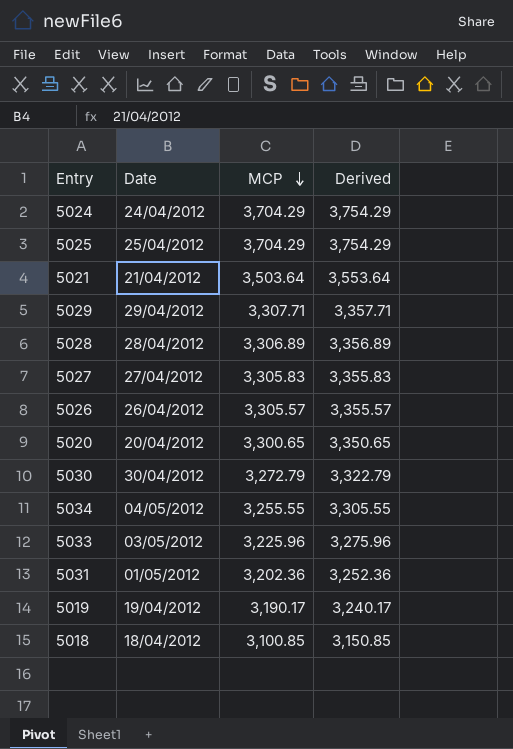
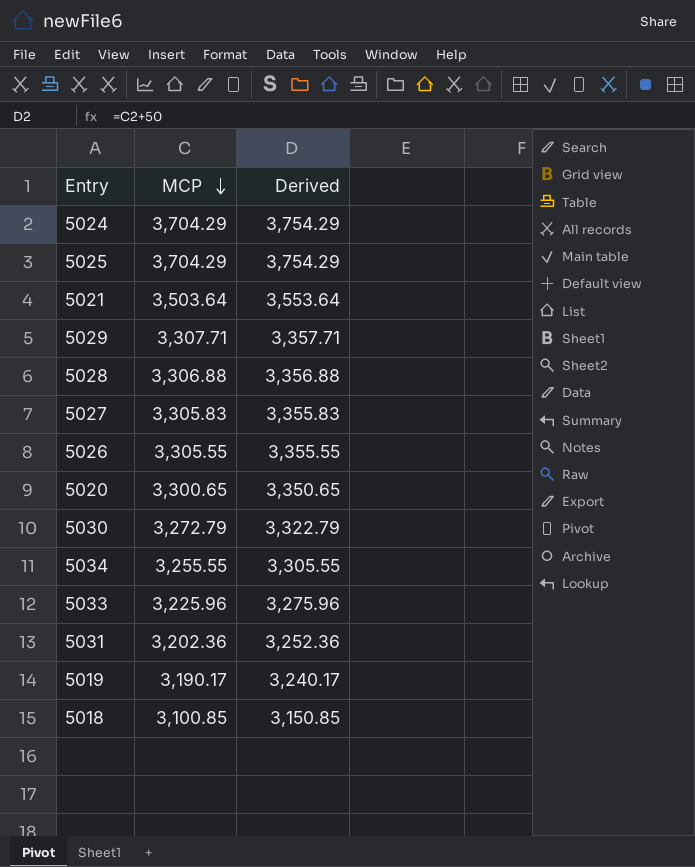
column Date | position: 2 -> none
5028 | MCP: 3,306.89 -> 3,306.88
5028 | Derived: 3,356.89 -> 3,356.88
5026 | MCP: 3,305.57 -> 3,305.55
5026 | Derived: 3,355.57 -> 3,355.55

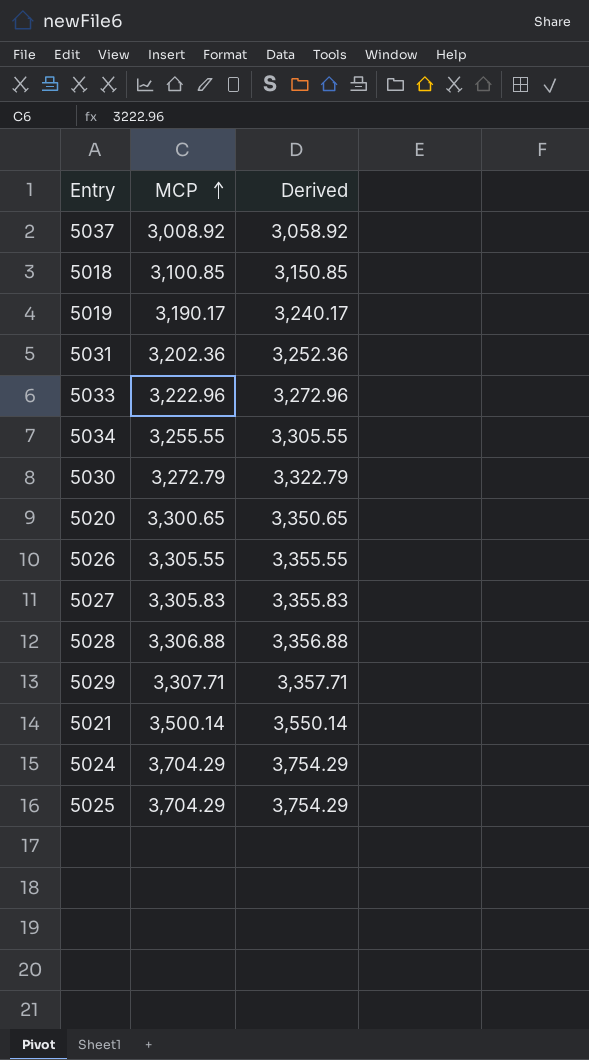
row order: MCP descending -> MCP ascending
row 5037: none -> 3,008.92 | 3,058.92
5033 | MCP: 3,225.96 -> 3,222.96
5033 | Derived: 3,275.96 -> 3,272.96
5021 | MCP: 3,503.64 -> 3,500.14
5021 | Derived: 3,553.64 -> 3,550.14

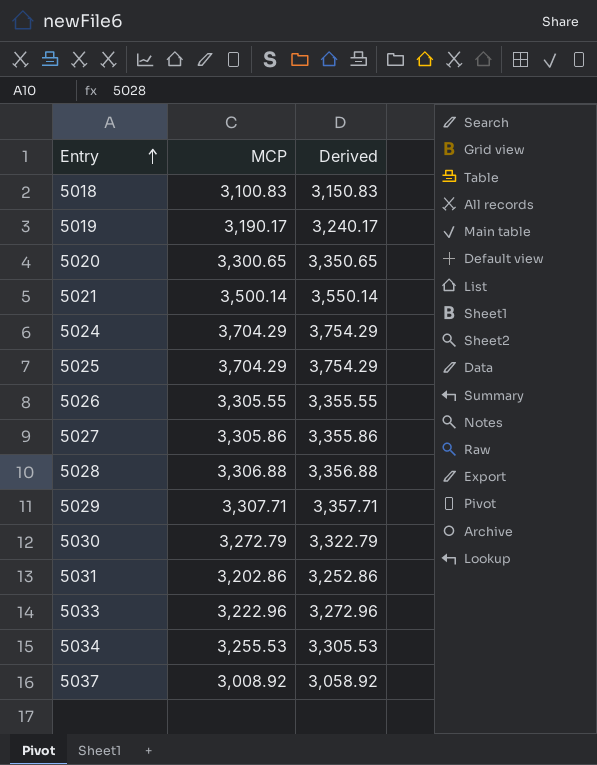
row order: MCP ascending -> Entry ascending
5018 | MCP: 3,100.85 -> 3,100.83
5018 | Derived: 3,150.85 -> 3,150.83
5027 | MCP: 3,305.83 -> 3,305.86
5027 | Derived: 3,355.83 -> 3,355.86
5031 | MCP: 3,202.36 -> 3,202.86
5031 | Derived: 3,252.36 -> 3,252.86
5034 | MCP: 3,255.55 -> 3,255.53
5034 | Derived: 3,305.55 -> 3,305.53

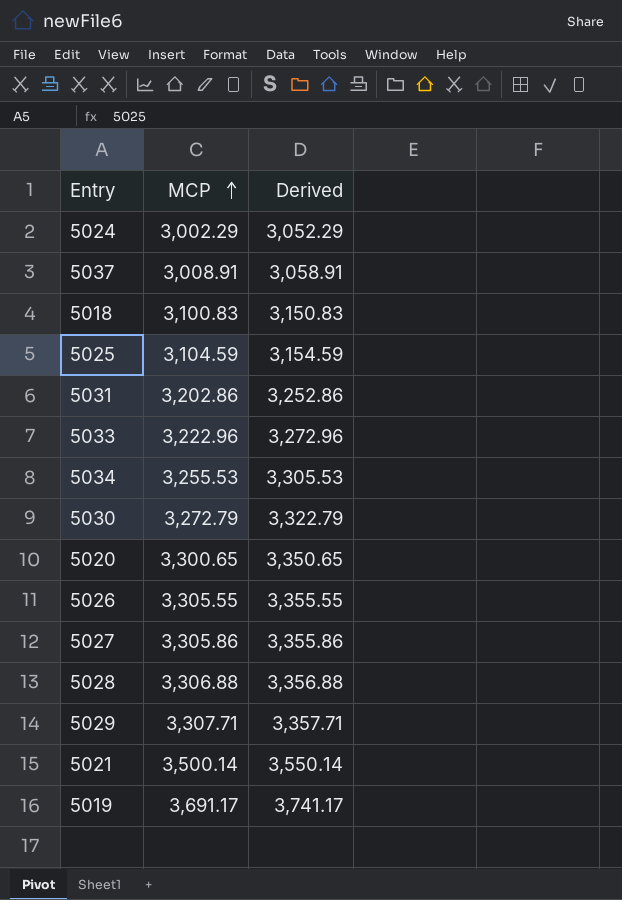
row order: Entry ascending -> MCP ascending
5024 | MCP: 3,704.29 -> 3,002.29
5024 | Derived: 3,754.29 -> 3,052.29
5037 | MCP: 3,008.92 -> 3,008.91
5037 | Derived: 3,058.92 -> 3,058.91
5025 | MCP: 3,704.29 -> 3,104.59
5025 | Derived: 3,754.29 -> 3,154.59
5019 | MCP: 3,190.17 -> 3,691.17
5019 | Derived: 3,240.17 -> 3,741.17

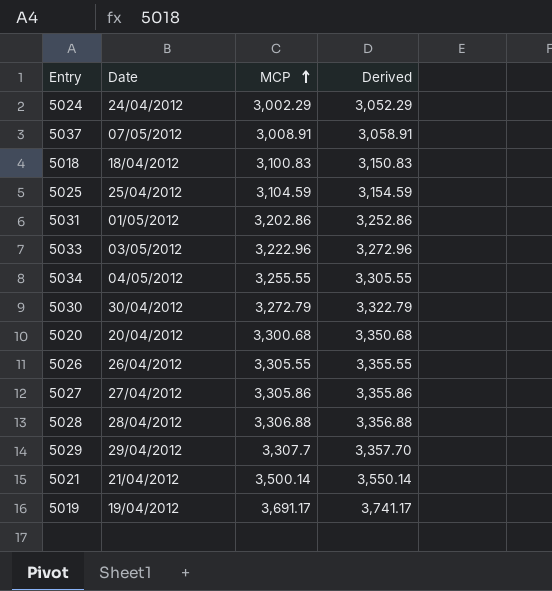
column Date | position: none -> 2
5034 | MCP: 3,255.53 -> 3,255.55
5034 | Derived: 3,305.53 -> 3,305.55
5020 | MCP: 3,300.65 -> 3,300.68
5020 | Derived: 3,350.65 -> 3,350.68
5029 | MCP: 3,307.71 -> 3,307.7
5029 | Derived: 3,357.71 -> 3,357.70

